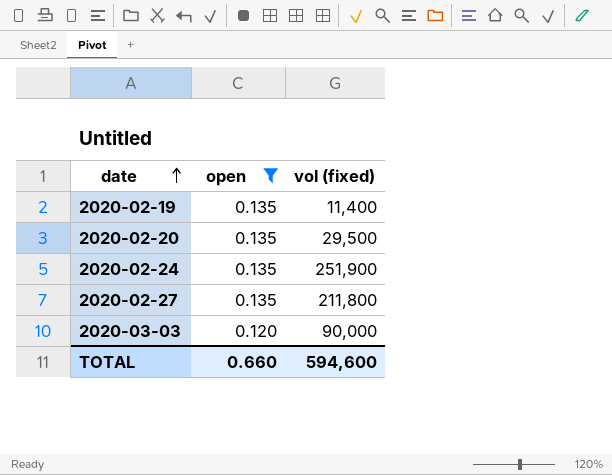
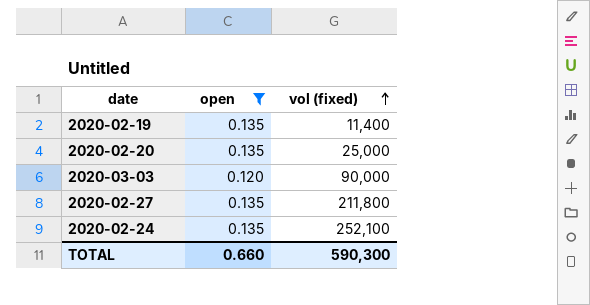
row order: date ascending -> vol (fixed) ascending
2020-02-20 | vol (fixed): 29,500 -> 25,000
2020-02-24 | vol (fixed): 251,900 -> 252,100
TOTAL | vol (fixed): 594,600 -> 590,300

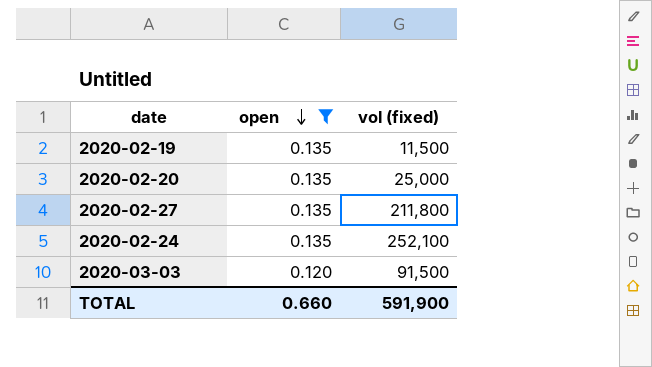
row order: vol (fixed) ascending -> open descending
2020-02-19 | vol (fixed): 11,400 -> 11,500
2020-03-03 | vol (fixed): 90,000 -> 91,500
TOTAL | vol (fixed): 590,300 -> 591,900

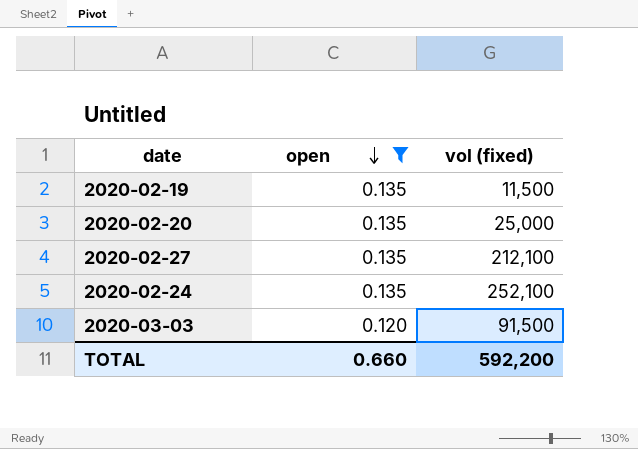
2020-02-27 | vol (fixed): 211,800 -> 212,100
TOTAL | vol (fixed): 591,900 -> 592,200

